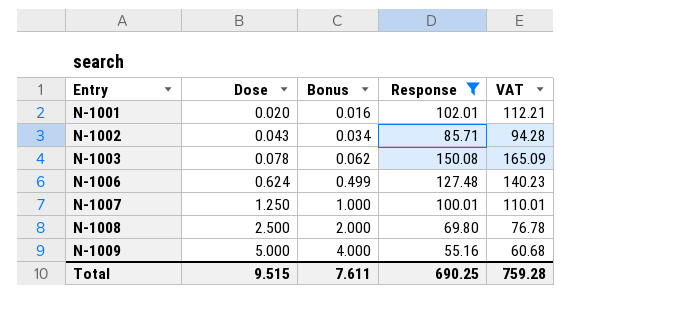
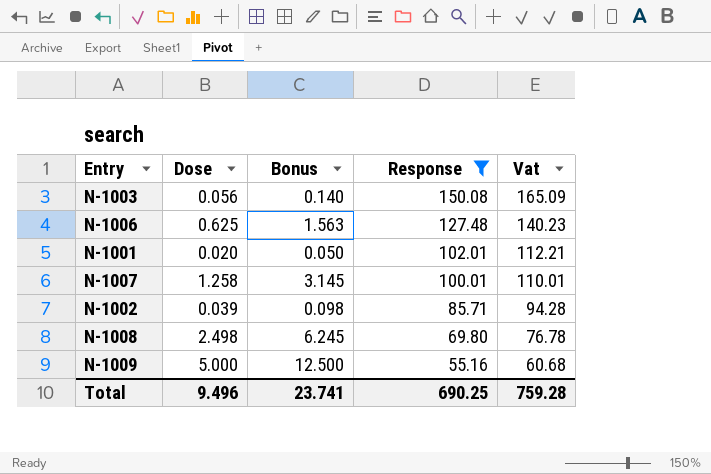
row order: Entry ascending -> Response descending
column Bonus | formula: [Dose] * 0.8 -> [Dose] * 2.5
column name: VAT -> Vat
N-1003 | Dose: 0.078 -> 0.056
N-1006 | Dose: 0.624 -> 0.625
N-1007 | Dose: 1.250 -> 1.258
N-1002 | Dose: 0.043 -> 0.039
N-1008 | Dose: 2.500 -> 2.498
Total | Dose: 9.515 -> 9.496
Total | Bonus: 7.611 -> 23.741

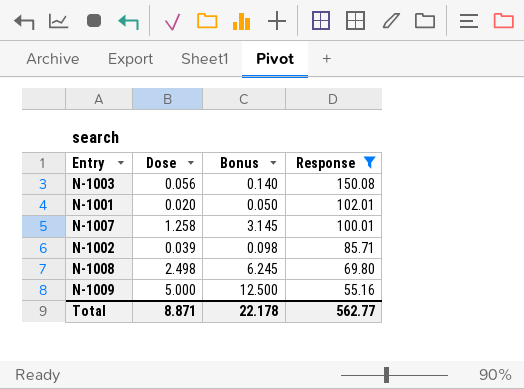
column Vat | formula: [Response] * 1.1 -> none
row N-1006: 0.625 | 1.563 | 127.48 | 140.23 -> none
Total | Dose: 9.496 -> 8.871
Total | Bonus: 23.741 -> 22.178
Total | Response: 690.25 -> 562.77

